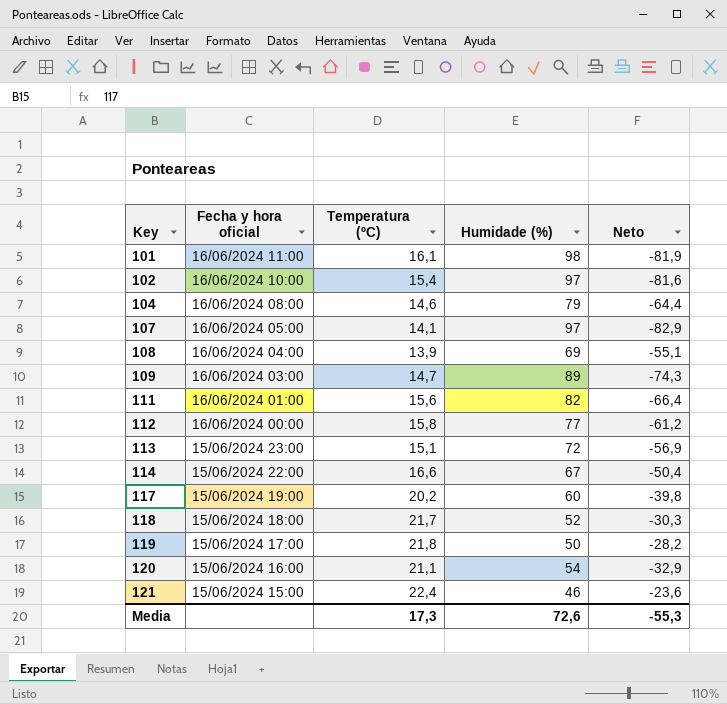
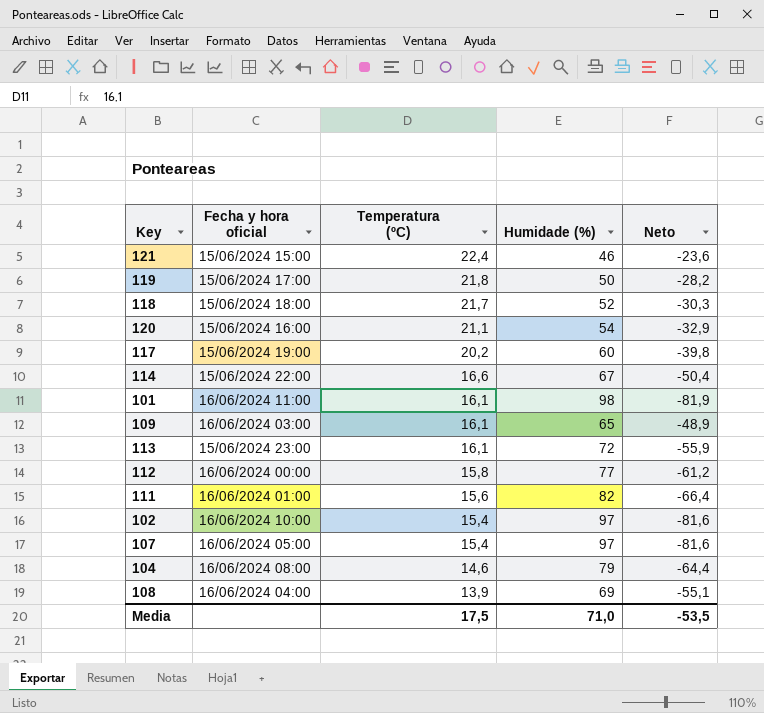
row order: Key ascending -> Temperatura (ºC) descending
109 | Temperatura (ºC): 14,7 -> 16,1
109 | Humidade (%): 89 -> 65
109 | Neto: -74,3 -> -48,9
113 | Temperatura (ºC): 15,1 -> 16,1
113 | Neto: -56,9 -> -55,9
107 | Temperatura (ºC): 14,1 -> 15,4
107 | Neto: -82,9 -> -81,6
Media | Temperatura (ºC): 17,3 -> 17,5
Media | Humidade (%): 72,6 -> 71,0
Media | Neto: -55,3 -> -53,5

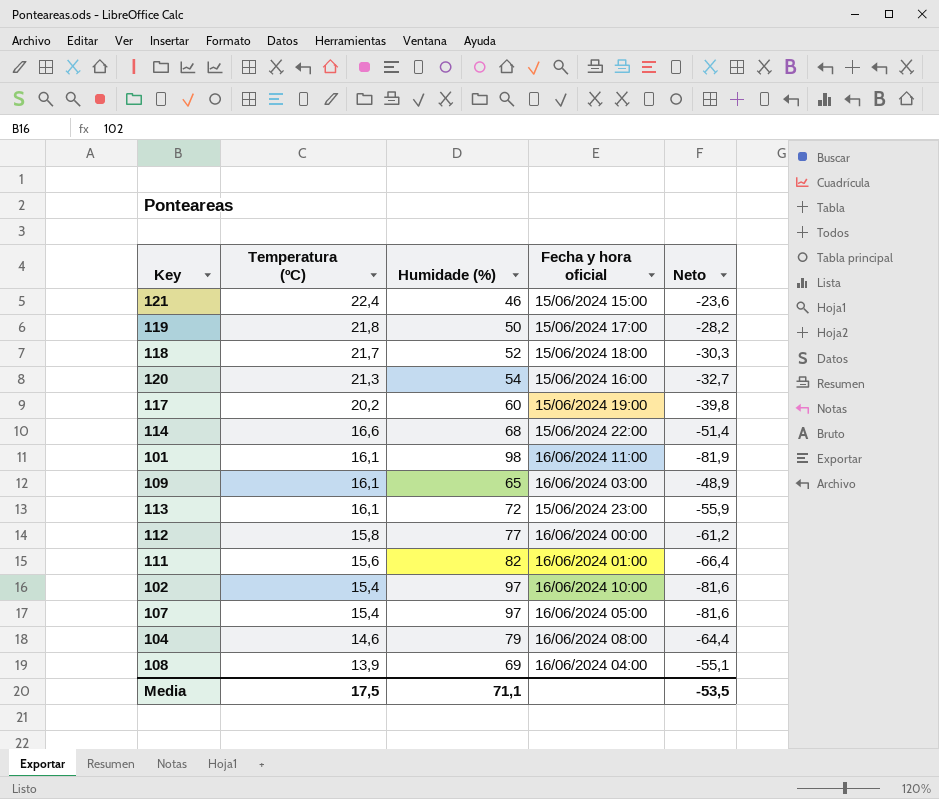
column Fecha y hora oficial | position: 2 -> 4
120 | Temperatura (ºC): 21,1 -> 21,3
120 | Neto: -32,9 -> -32,7
114 | Humidade (%): 67 -> 68
114 | Neto: -50,4 -> -51,4
Media | Humidade (%): 71,0 -> 71,1

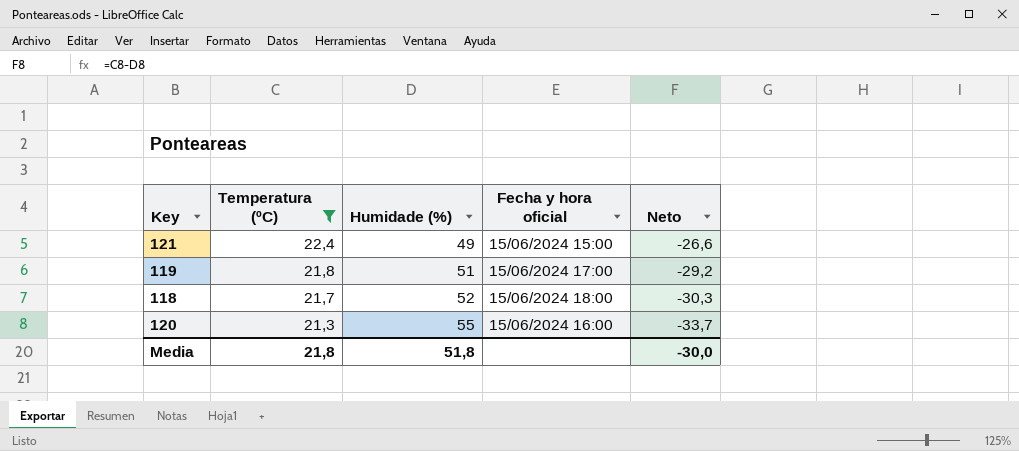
filter: none -> Temperatura (ºC) >= 21,3
121 | Humidade (%): 46 -> 49
121 | Neto: -23,6 -> -26,6
119 | Humidade (%): 50 -> 51
119 | Neto: -28,2 -> -29,2
120 | Humidade (%): 54 -> 55
120 | Neto: -32,7 -> -33,7
Media | Temperatura (ºC): 17,5 -> 21,8
Media | Humidade (%): 71,1 -> 51,8
Media | Neto: -53,5 -> -30,0

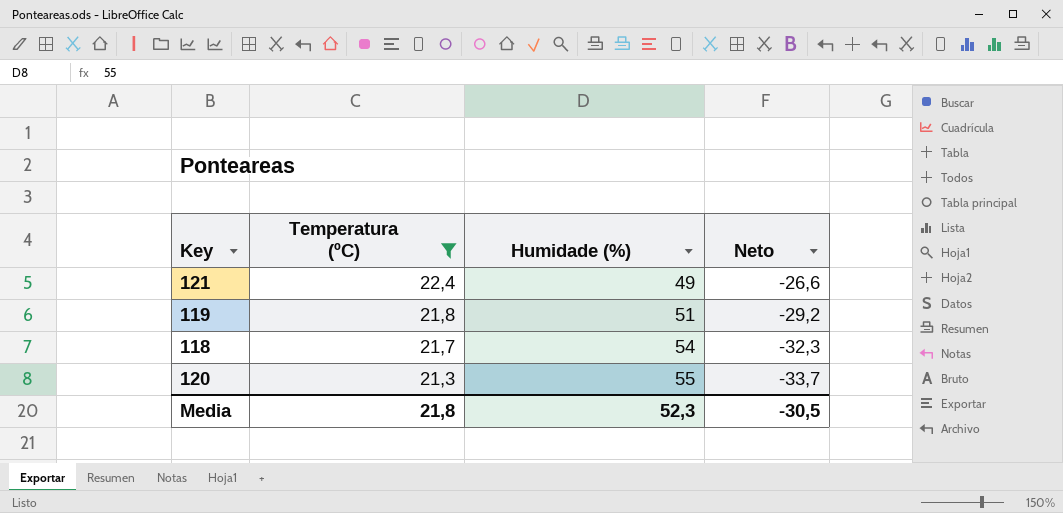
column Fecha y hora oficial | position: 4 -> none
118 | Humidade (%): 52 -> 54
118 | Neto: -30,3 -> -32,3
Media | Humidade (%): 51,8 -> 52,3
Media | Neto: -30,0 -> -30,5

